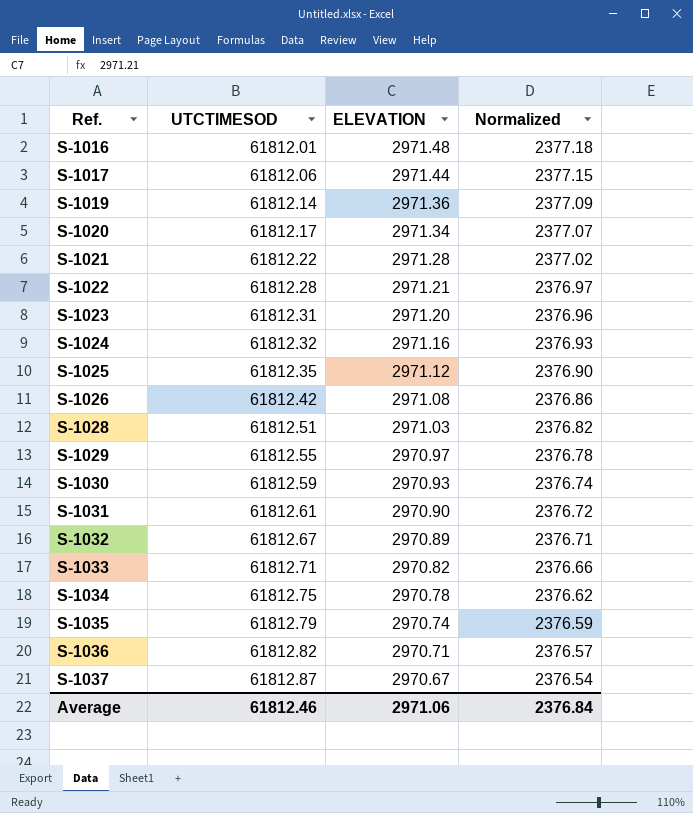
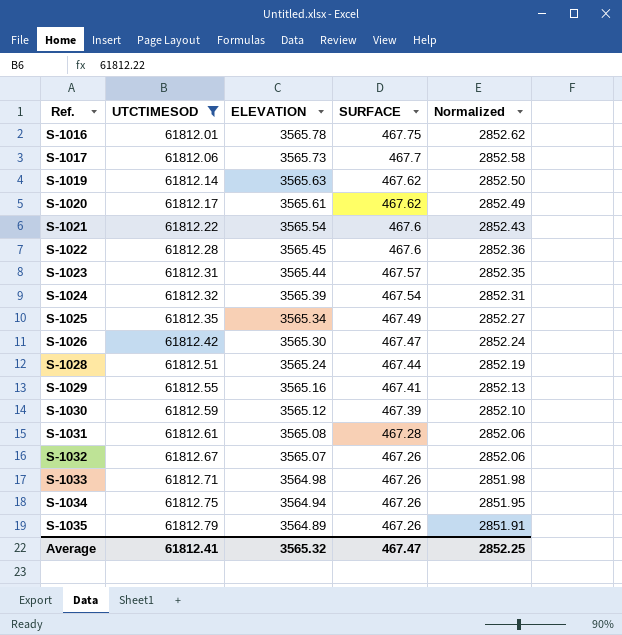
filter: none -> UTCTIMESOD <= 61812.79
column SURFACE | position: none -> 4
S-1016 | ELEVATION: 2971.48 -> 3565.78
S-1016 | Normalized: 2377.18 -> 2852.62
S-1017 | ELEVATION: 2971.44 -> 3565.73
S-1017 | Normalized: 2377.15 -> 2852.58
S-1019 | ELEVATION: 2971.36 -> 3565.63
S-1019 | Normalized: 2377.09 -> 2852.50
S-1020 | ELEVATION: 2971.34 -> 3565.61
S-1020 | Normalized: 2377.07 -> 2852.49
S-1021 | ELEVATION: 2971.28 -> 3565.54
S-1021 | Normalized: 2377.02 -> 2852.43
S-1022 | ELEVATION: 2971.21 -> 3565.45
S-1022 | Normalized: 2376.97 -> 2852.36
S-1023 | ELEVATION: 2971.20 -> 3565.44
S-1023 | Normalized: 2376.96 -> 2852.35
S-1024 | ELEVATION: 2971.16 -> 3565.39
S-1024 | Normalized: 2376.93 -> 2852.31
S-1025 | ELEVATION: 2971.12 -> 3565.34
S-1025 | Normalized: 2376.90 -> 2852.27
S-1026 | ELEVATION: 2971.08 -> 3565.30
S-1026 | Normalized: 2376.86 -> 2852.24
S-1028 | ELEVATION: 2971.03 -> 3565.24
S-1028 | Normalized: 2376.82 -> 2852.19
S-1029 | ELEVATION: 2970.97 -> 3565.16
S-1029 | Normalized: 2376.78 -> 2852.13
S-1030 | ELEVATION: 2970.93 -> 3565.12
S-1030 | Normalized: 2376.74 -> 2852.10
S-1031 | ELEVATION: 2970.90 -> 3565.08
S-1031 | Normalized: 2376.72 -> 2852.06
S-1032 | ELEVATION: 2970.89 -> 3565.07
S-1032 | Normalized: 2376.71 -> 2852.06
S-1033 | ELEVATION: 2970.82 -> 3564.98
S-1033 | Normalized: 2376.66 -> 2851.98
S-1034 | ELEVATION: 2970.78 -> 3564.94
S-1034 | Normalized: 2376.62 -> 2851.95
S-1035 | ELEVATION: 2970.74 -> 3564.89
S-1035 | Normalized: 2376.59 -> 2851.91
Average | UTCTIMESOD: 61812.46 -> 61812.41
Average | ELEVATION: 2971.06 -> 3565.32
Average | Normalized: 2376.84 -> 2852.25

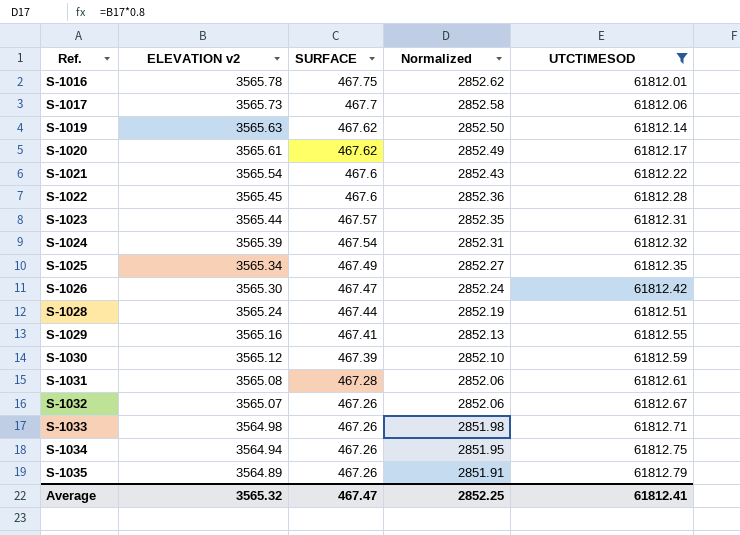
column name: ELEVATION -> ELEVATION v2
column UTCTIMESOD | position: 2 -> 5

